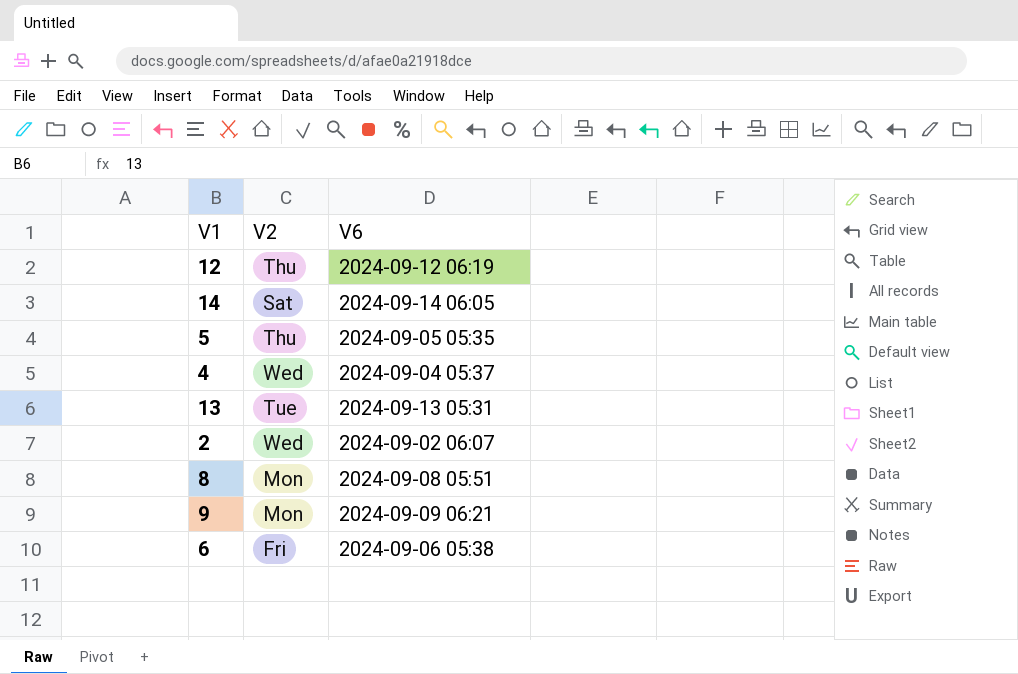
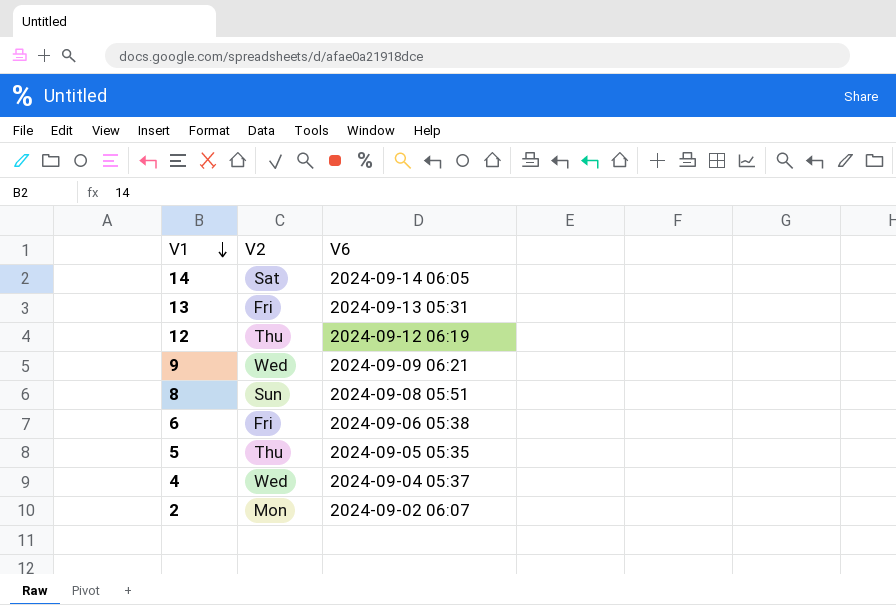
row order: none -> V1 descending
13 | V2: Tue -> Fri
9 | V2: Mon -> Wed
8 | V2: Mon -> Sun
2 | V2: Wed -> Mon

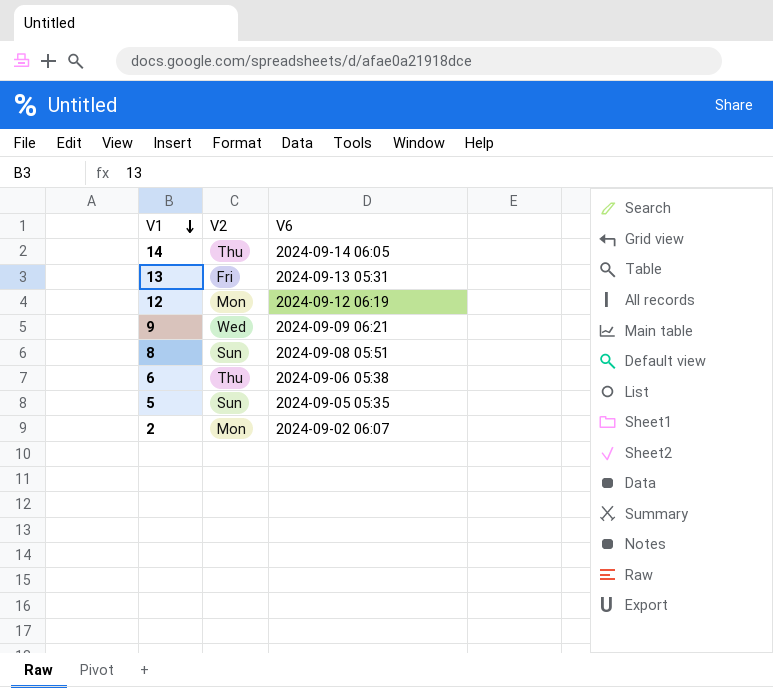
row 4: Wed | 2024-09-04 05:37 -> none
14 | V2: Sat -> Thu
12 | V2: Thu -> Mon
6 | V2: Fri -> Thu
5 | V2: Thu -> Sun

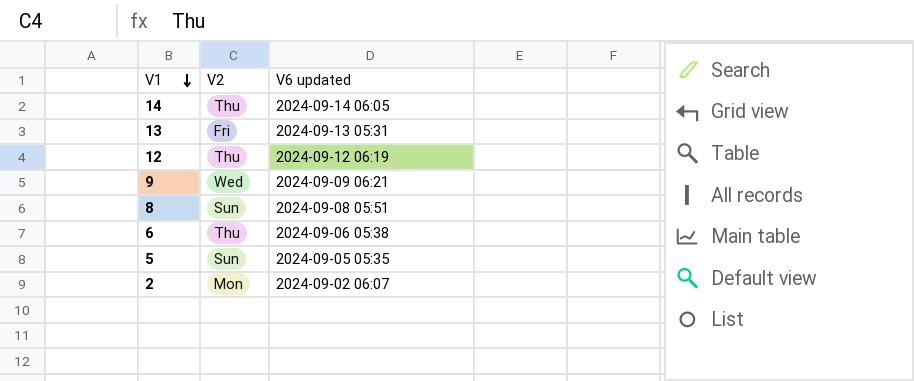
column name: V6 -> V6 updated
12 | V2: Mon -> Thu

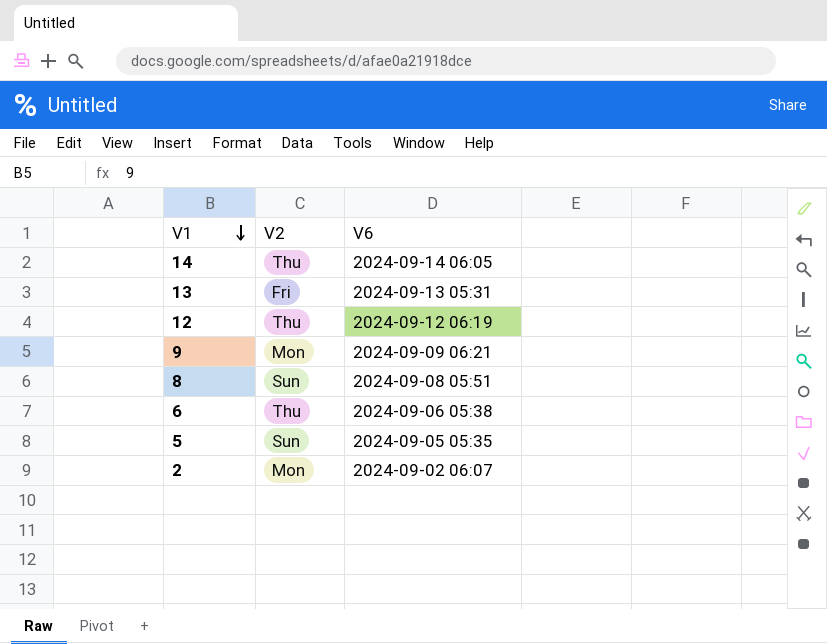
column name: V6 updated -> V6
9 | V2: Wed -> Mon

